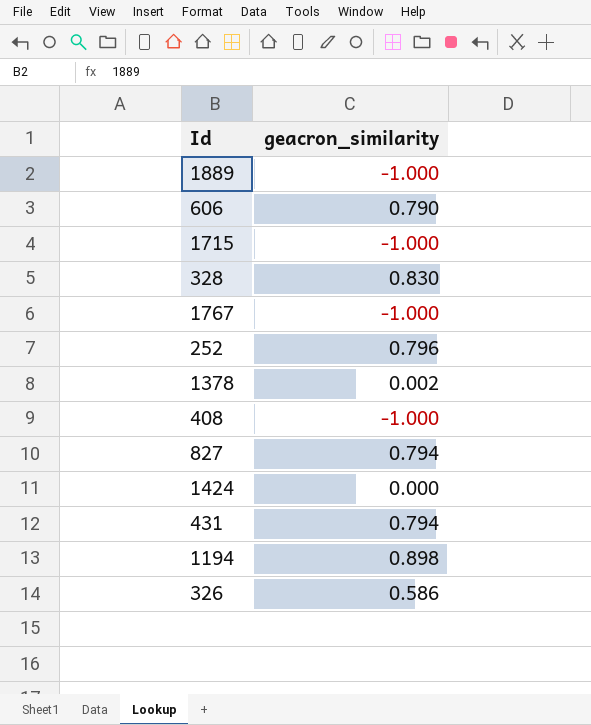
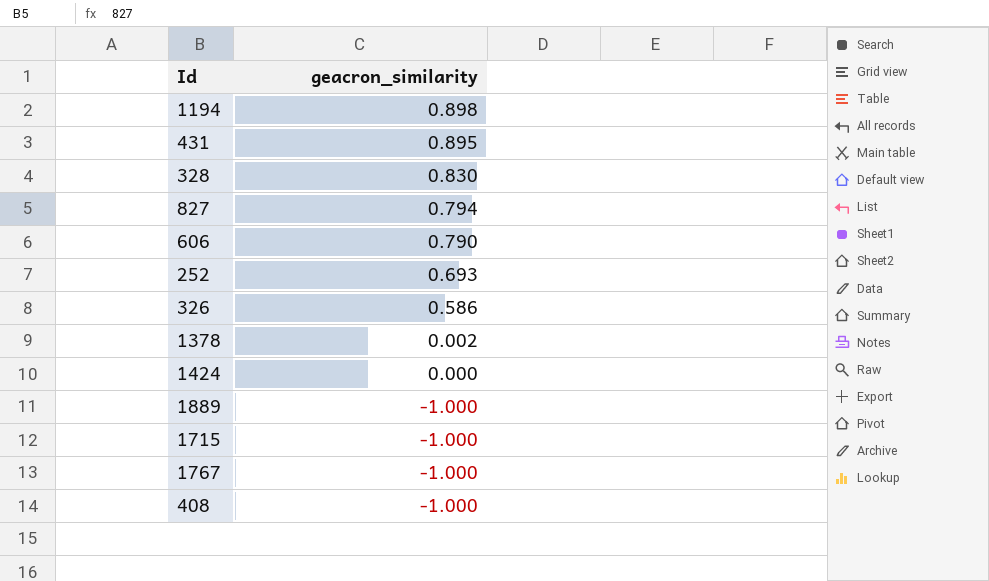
row order: none -> geacron_similarity descending
431 | geacron_similarity: 0.794 -> 0.895
252 | geacron_similarity: 0.796 -> 0.693

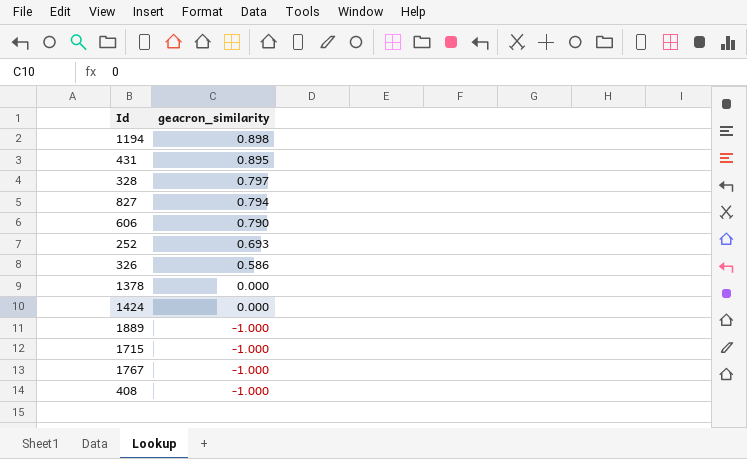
328 | geacron_similarity: 0.830 -> 0.797
1378 | geacron_similarity: 0.002 -> 0.000

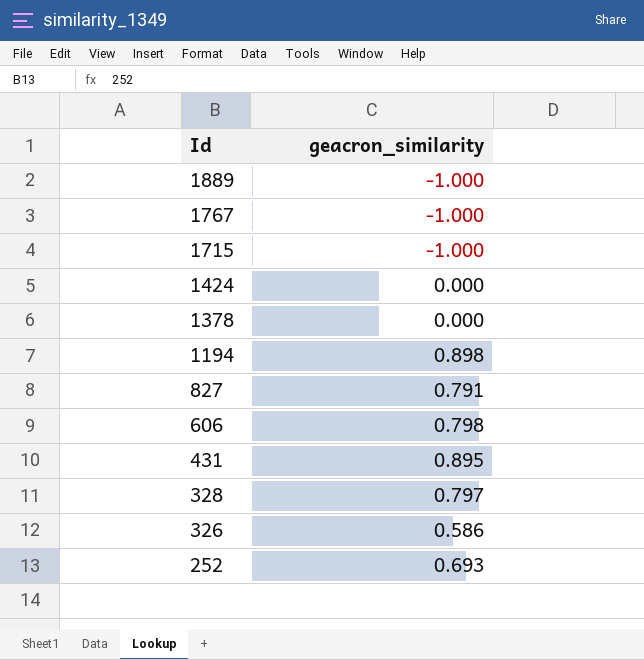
row order: geacron_similarity descending -> Id descending
row 408: -1.000 -> none
827 | geacron_similarity: 0.794 -> 0.791
606 | geacron_similarity: 0.790 -> 0.798

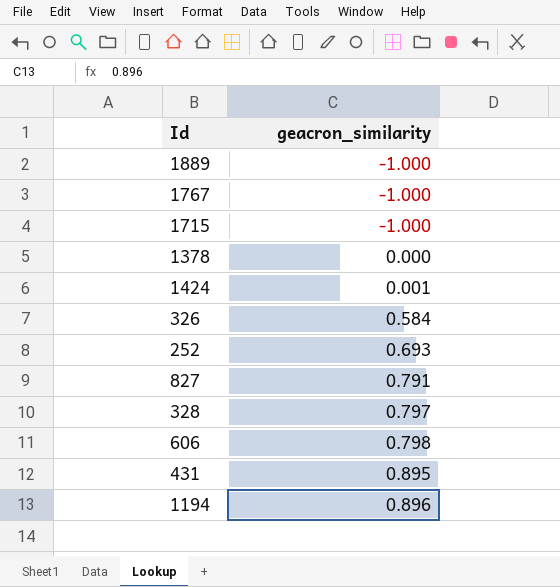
row order: Id descending -> geacron_similarity ascending
1424 | geacron_similarity: 0.000 -> 0.001
326 | geacron_similarity: 0.586 -> 0.584
1194 | geacron_similarity: 0.898 -> 0.896

